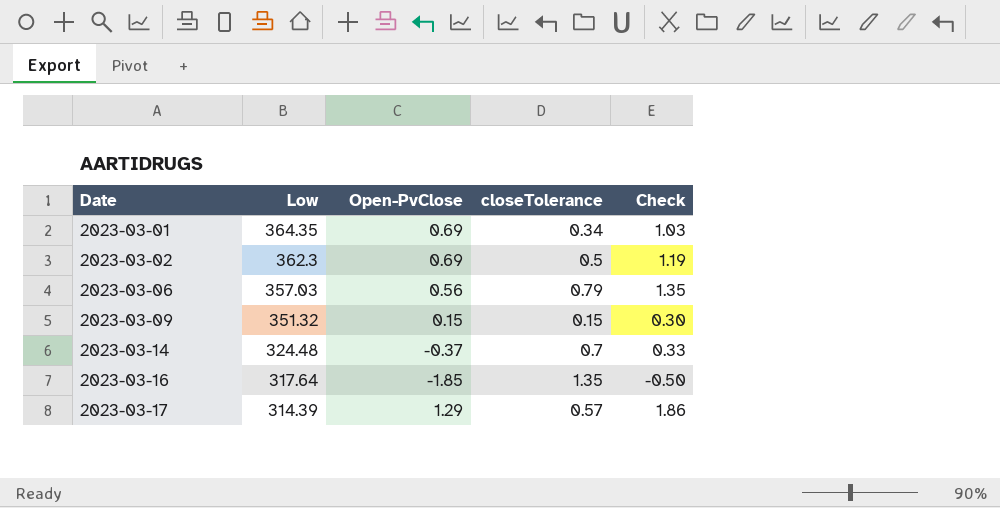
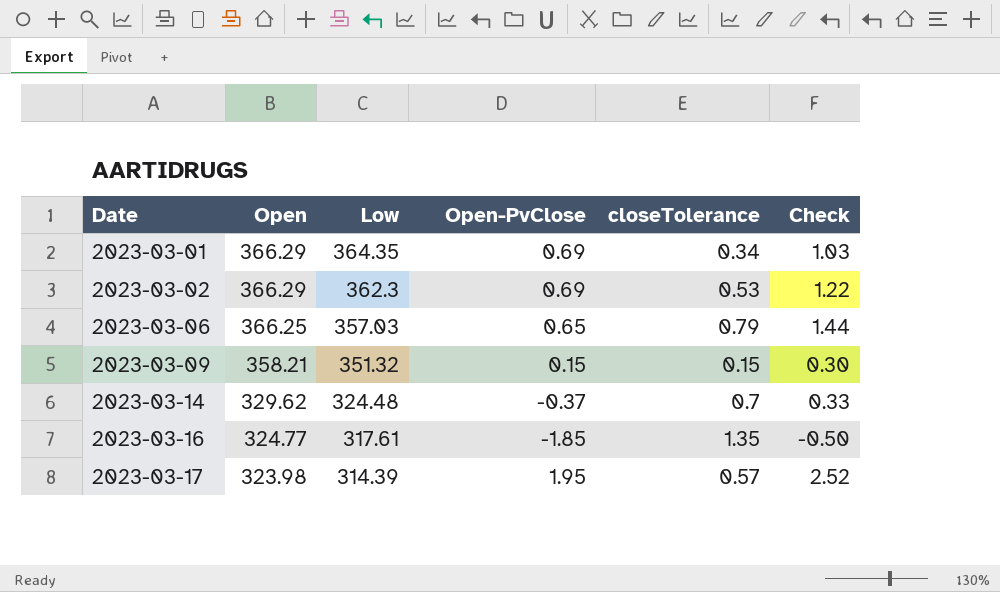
column Open | position: none -> 2
2023-03-02 | closeTolerance: 0.5 -> 0.53
2023-03-02 | Check: 1.19 -> 1.22
2023-03-06 | Open-PvClose: 0.56 -> 0.65
2023-03-06 | Check: 1.35 -> 1.44
2023-03-16 | Low: 317.64 -> 317.61
2023-03-17 | Open-PvClose: 1.29 -> 1.95
2023-03-17 | Check: 1.86 -> 2.52

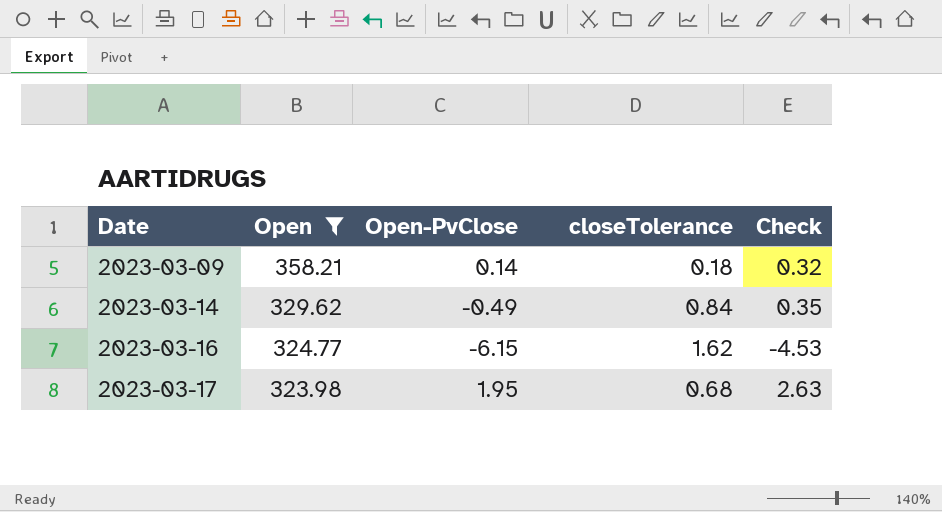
filter: none -> Open <= 358.21
column Low | position: 3 -> none
2023-03-09 | Open-PvClose: 0.15 -> 0.14
2023-03-09 | closeTolerance: 0.15 -> 0.18
2023-03-09 | Check: 0.30 -> 0.32
2023-03-14 | Open-PvClose: -0.37 -> -0.49
2023-03-14 | closeTolerance: 0.7 -> 0.84
2023-03-14 | Check: 0.33 -> 0.35
2023-03-16 | Open-PvClose: -1.85 -> -6.15
2023-03-16 | closeTolerance: 1.35 -> 1.62
2023-03-16 | Check: -0.50 -> -4.53
2023-03-17 | closeTolerance: 0.57 -> 0.68
2023-03-17 | Check: 2.52 -> 2.63

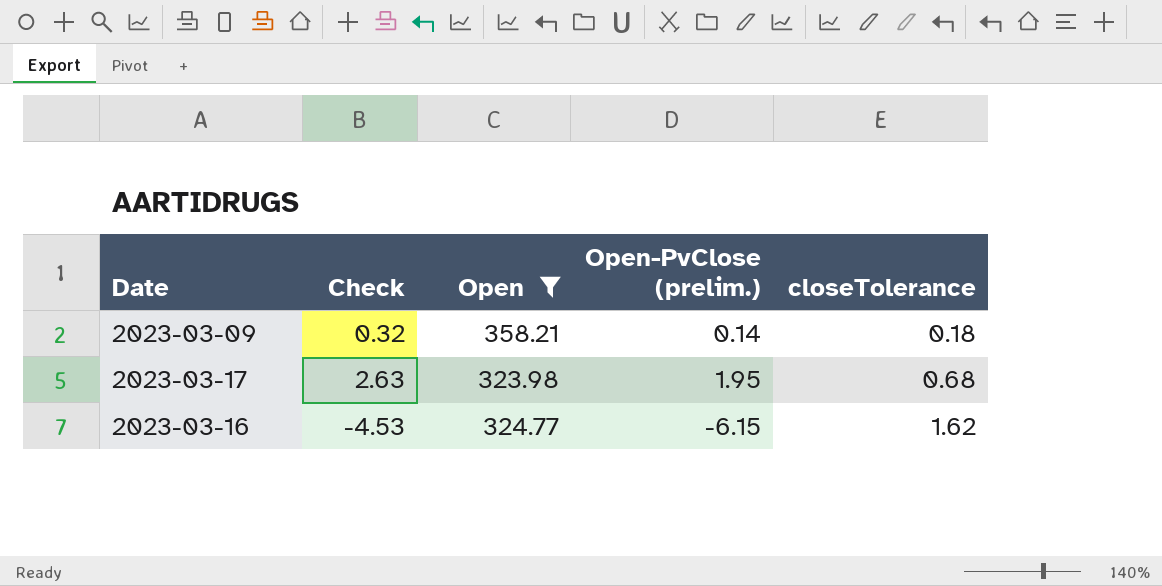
row order: Date ascending -> closeTolerance ascending
column Check | position: 5 -> 2
column name: Open-PvClose -> Open-PvClose (prelim.)
row 2023-03-14: 329.62 | -0.49 | 0.84 | 0.35 -> none

